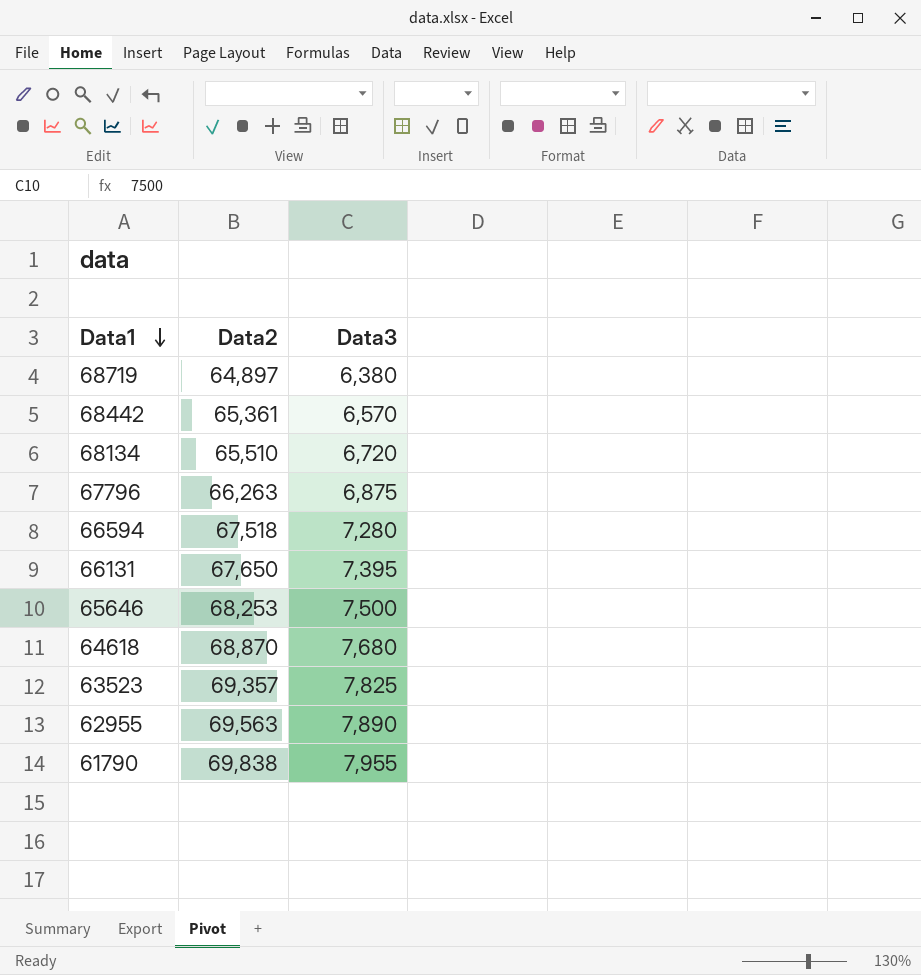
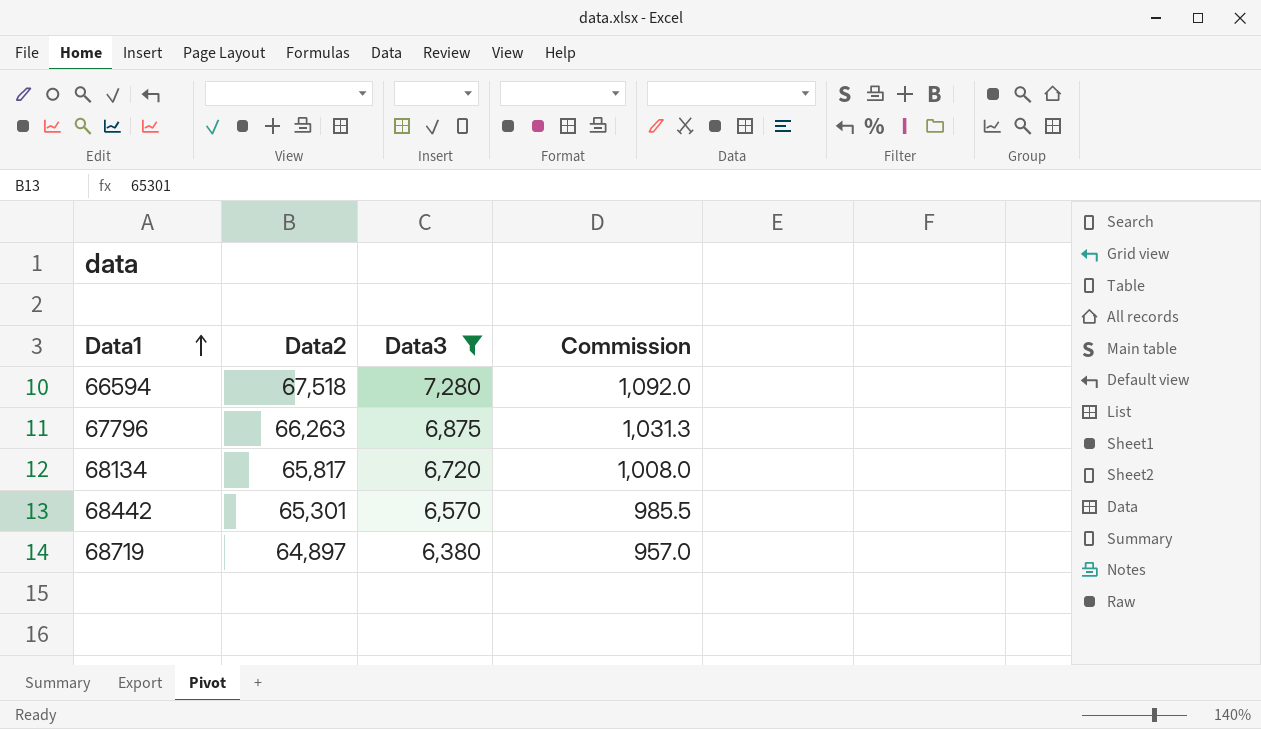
filter: none -> Data3 <= 7,280
row order: Data1 descending -> Data1 ascending
column Commission | formula: none -> [Data3] * 0.15
68134 | Data2: 65,510 -> 65,817
68442 | Data2: 65,361 -> 65,301

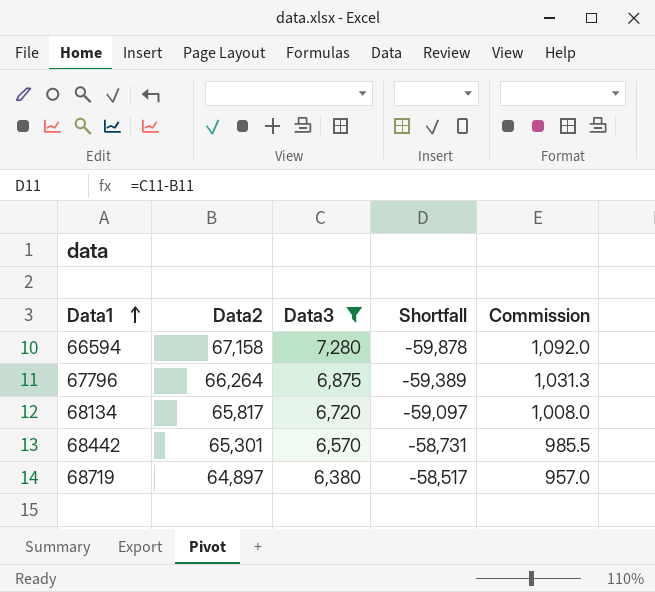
column Shortfall | formula: none -> [Data3] - [Data2]
66594 | Data2: 67,518 -> 67,158
67796 | Data2: 66,263 -> 66,264

